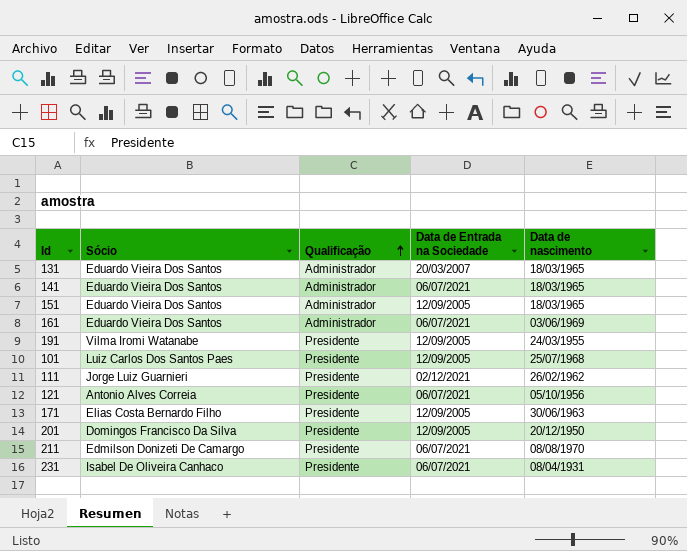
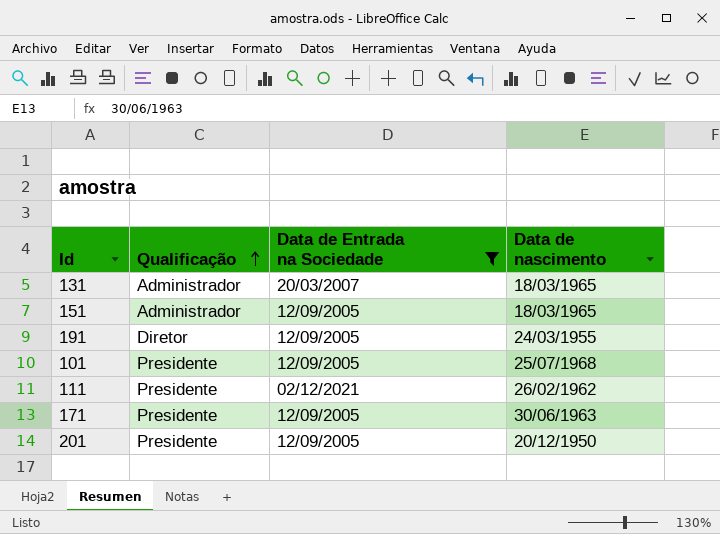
filter: none -> Data de Entrada na Sociedade != 06/07/2021
column Sócio | position: 2 -> none
191 | Qualificação: Presidente -> Diretor

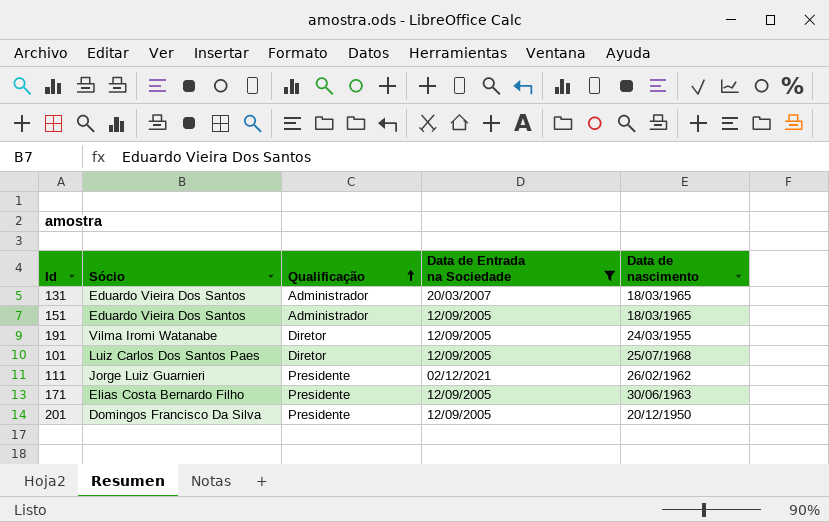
column Sócio | position: none -> 2
101 | Qualificação: Presidente -> Diretor

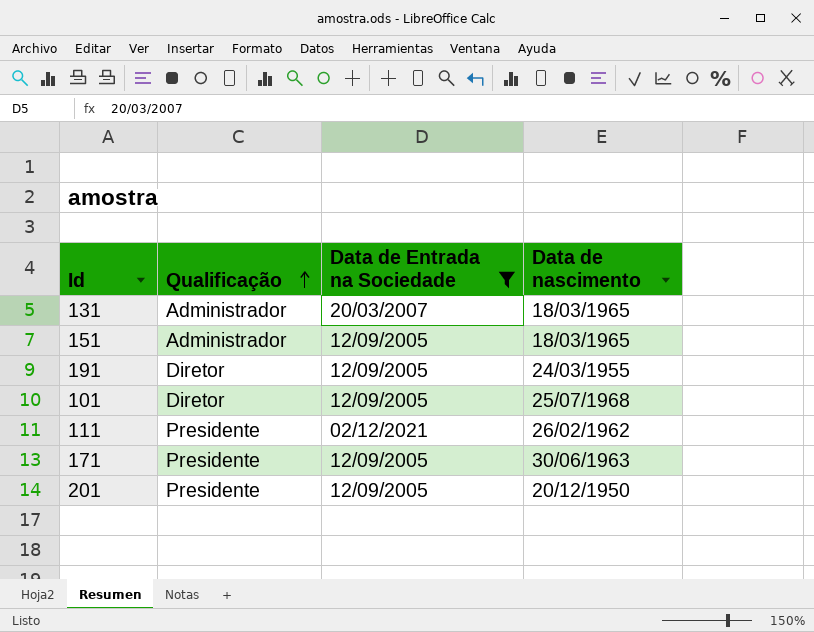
column Sócio | position: 2 -> none

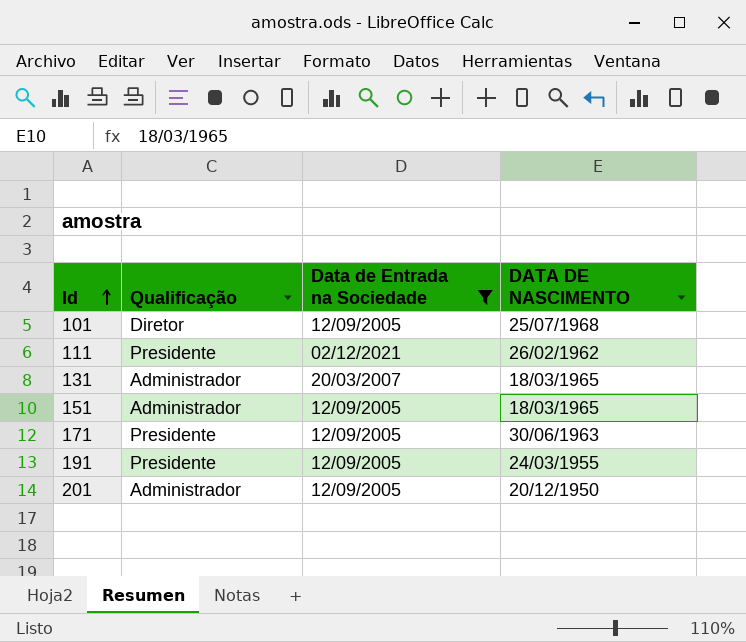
row order: Qualificação ascending -> Id ascending
column name: Data de nascimento -> DATA DE NASCIMENTO
191 | Qualificação: Diretor -> Presidente
201 | Qualificação: Presidente -> Administrador

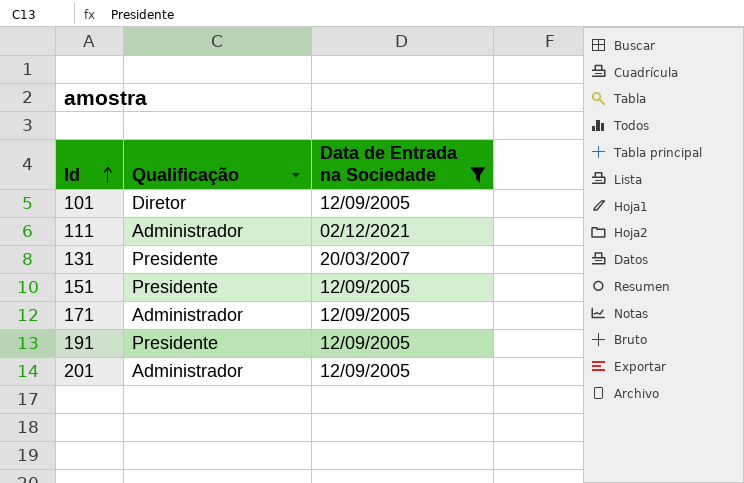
column DATA DE NASCIMENTO | position: 4 -> none
111 | Qualificação: Presidente -> Administrador
131 | Qualificação: Administrador -> Presidente
151 | Qualificação: Administrador -> Presidente
171 | Qualificação: Presidente -> Administrador

